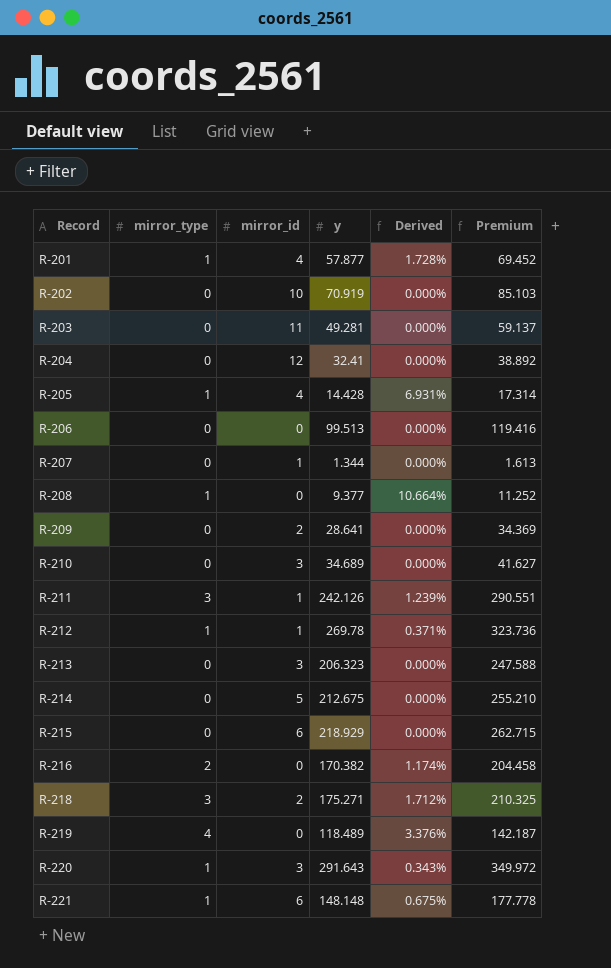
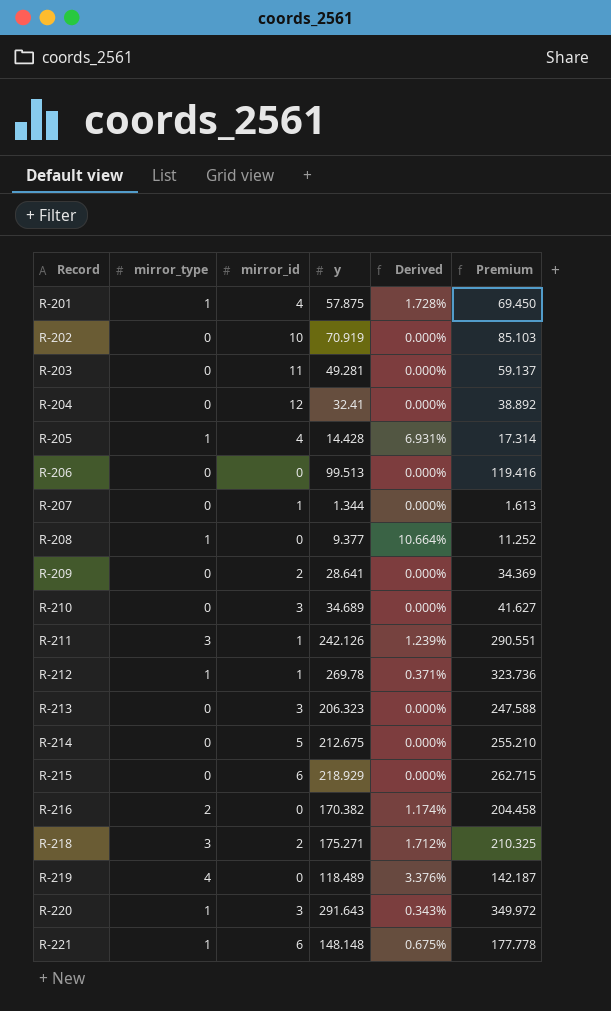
R-201 | y: 57.877 -> 57.875
R-201 | Premium: 69.452 -> 69.450

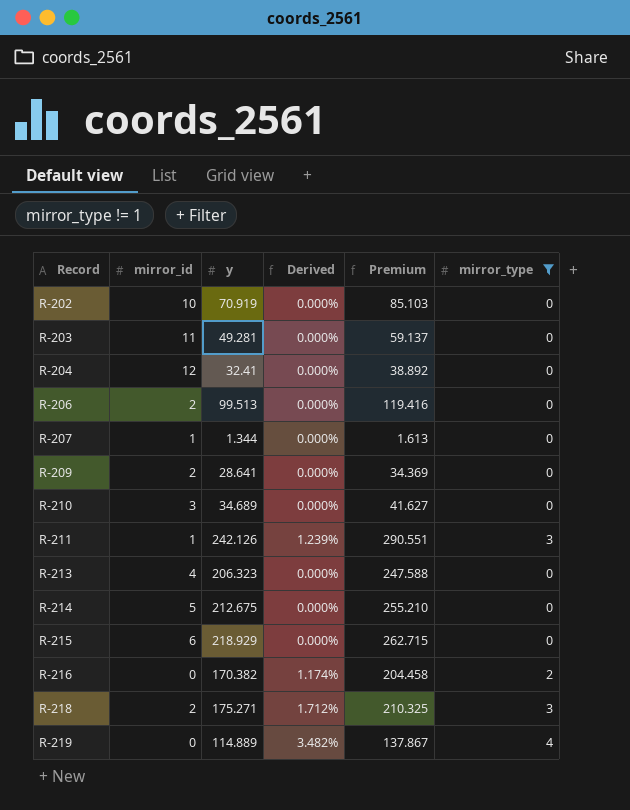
filter: none -> mirror_type != 1
column mirror_type | position: 2 -> 6
R-206 | mirror_id: 0 -> 2
R-213 | mirror_id: 3 -> 4
R-219 | y: 118.489 -> 114.889
R-219 | Derived: 3.376% -> 3.482%
R-219 | Premium: 142.187 -> 137.867

